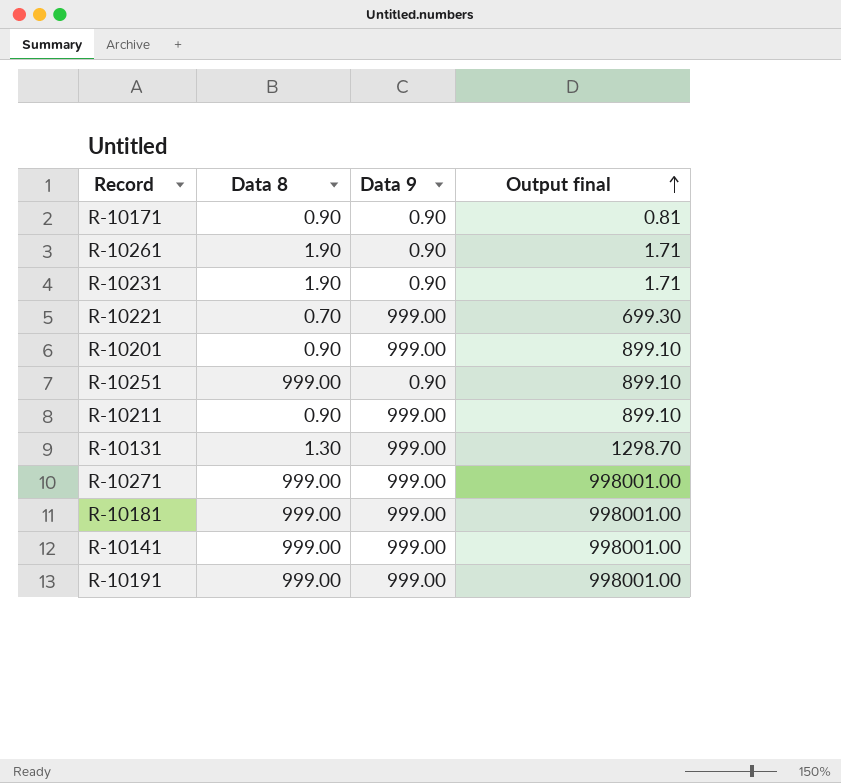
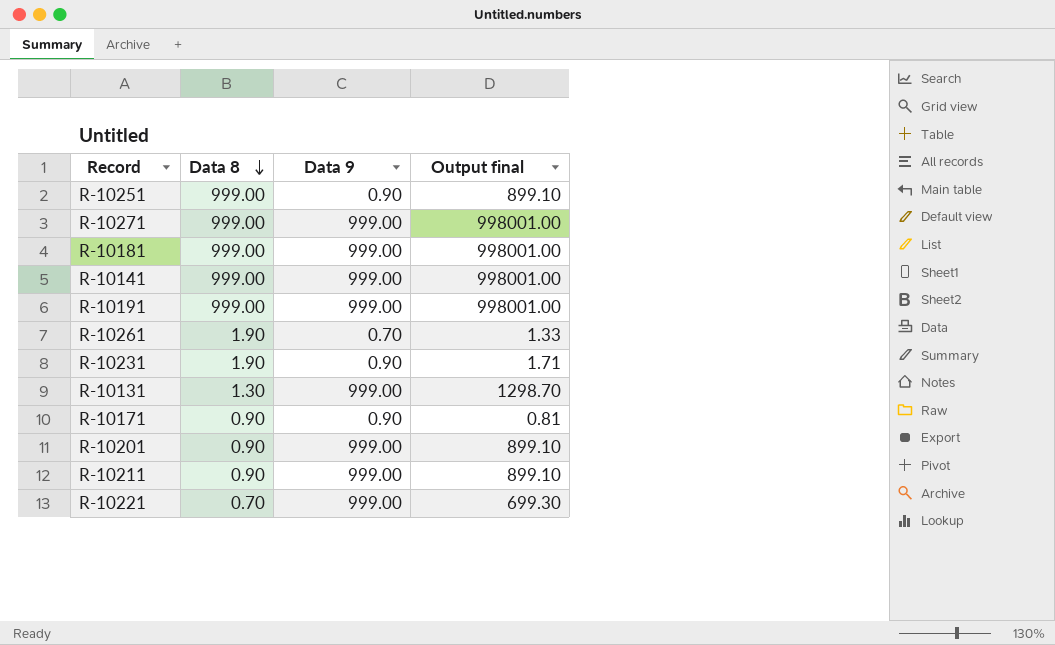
row order: Output final ascending -> Data 8 descending
R-10261 | Data 9: 0.90 -> 0.70
R-10261 | Output final: 1.71 -> 1.33

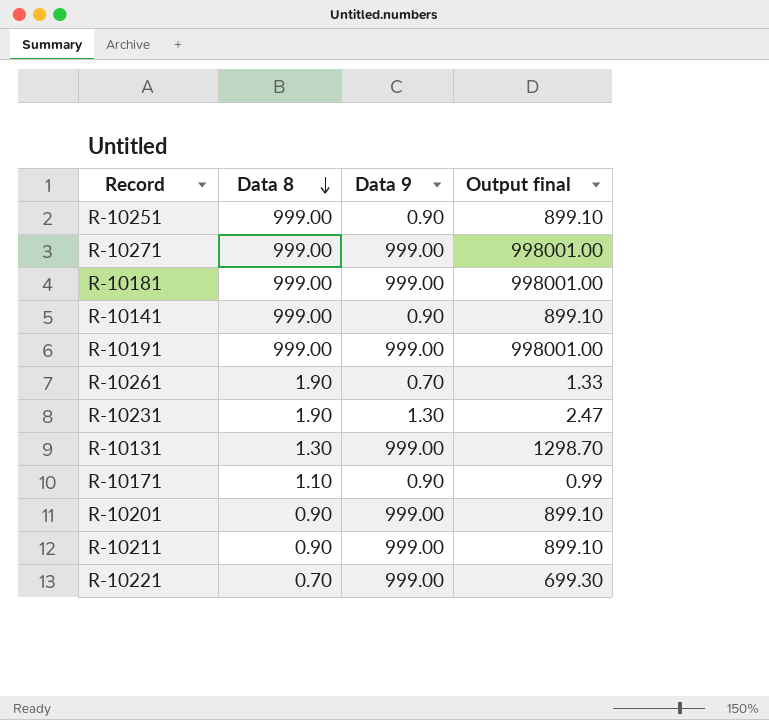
R-10141 | Data 9: 999.00 -> 0.90
R-10141 | Output final: 998001.00 -> 899.10
R-10231 | Data 9: 0.90 -> 1.30
R-10231 | Output final: 1.71 -> 2.47
R-10171 | Data 8: 0.90 -> 1.10
R-10171 | Output final: 0.81 -> 0.99

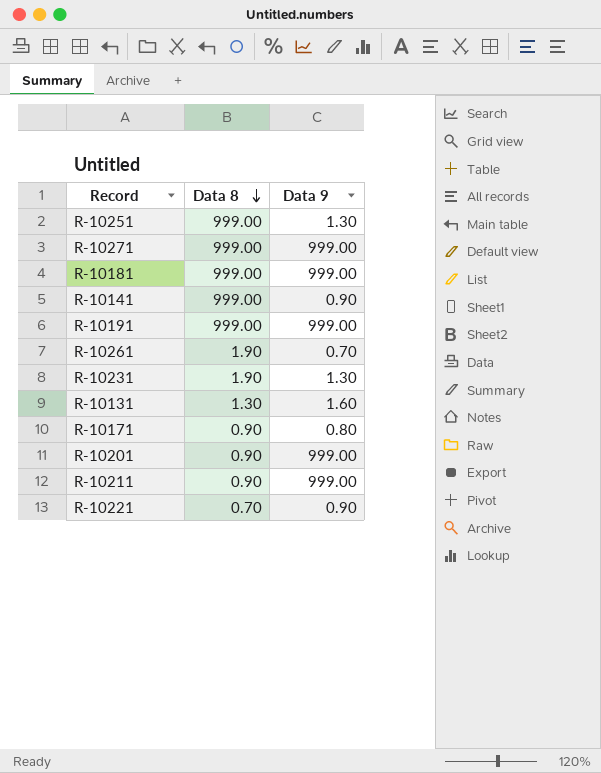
column Output final | formula: [Data 8] * [Data 9] -> none
R-10251 | Data 9: 0.90 -> 1.30
R-10131 | Data 9: 999.00 -> 1.60
R-10171 | Data 8: 1.10 -> 0.90
R-10171 | Data 9: 0.90 -> 0.80
R-10221 | Data 9: 999.00 -> 0.90

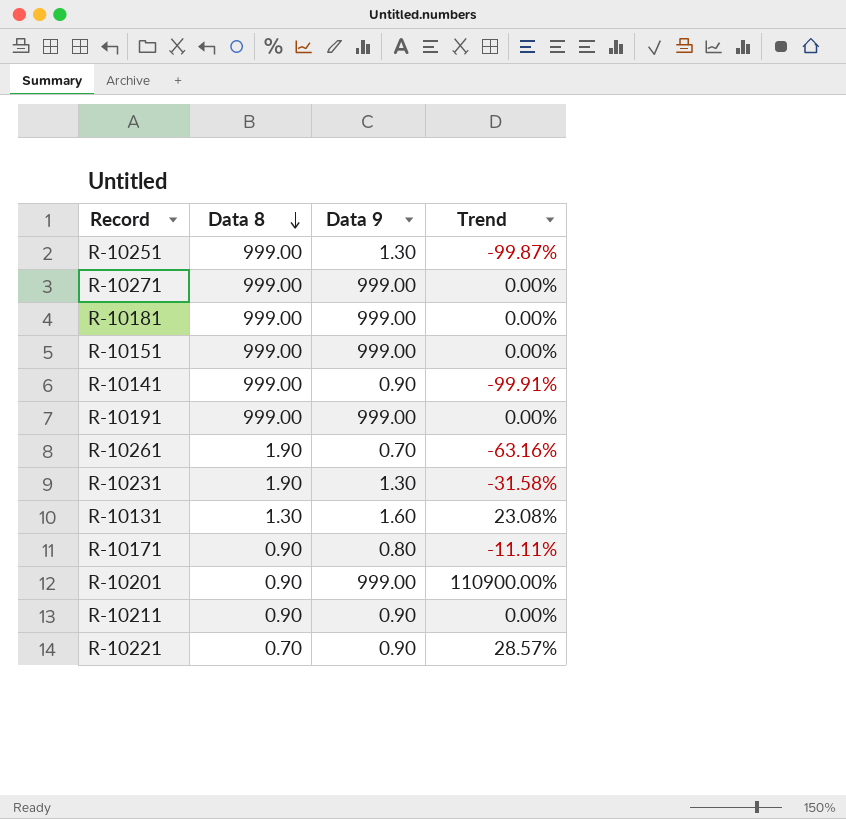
column Trend | formula: none -> ([Data 9] - [Data 8]) / [Data 8]
row R-10151: none -> 999.00 | 999.00 | 0.00%
R-10211 | Data 9: 999.00 -> 0.90

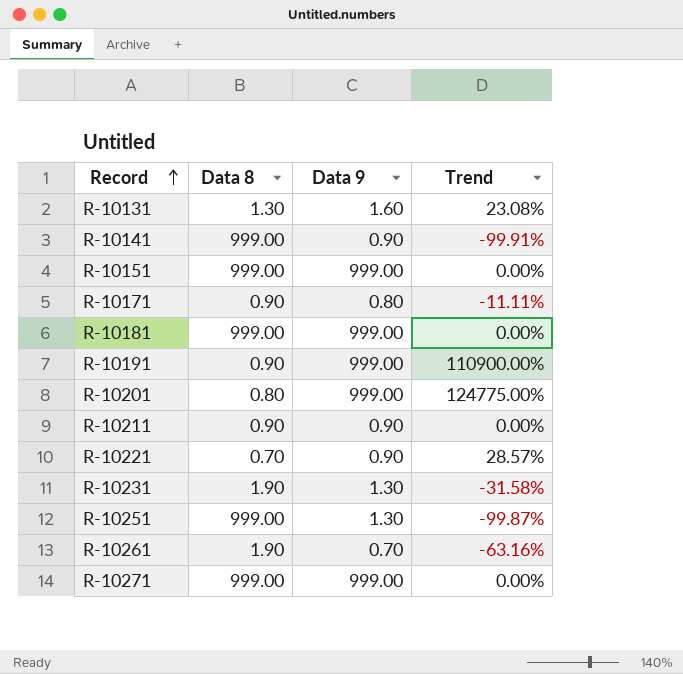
row order: Data 8 descending -> Record ascending
R-10191 | Data 8: 999.00 -> 0.90
R-10191 | Trend: 0.00% -> 110900.00%
R-10201 | Data 8: 0.90 -> 0.80
R-10201 | Trend: 110900.00% -> 124775.00%

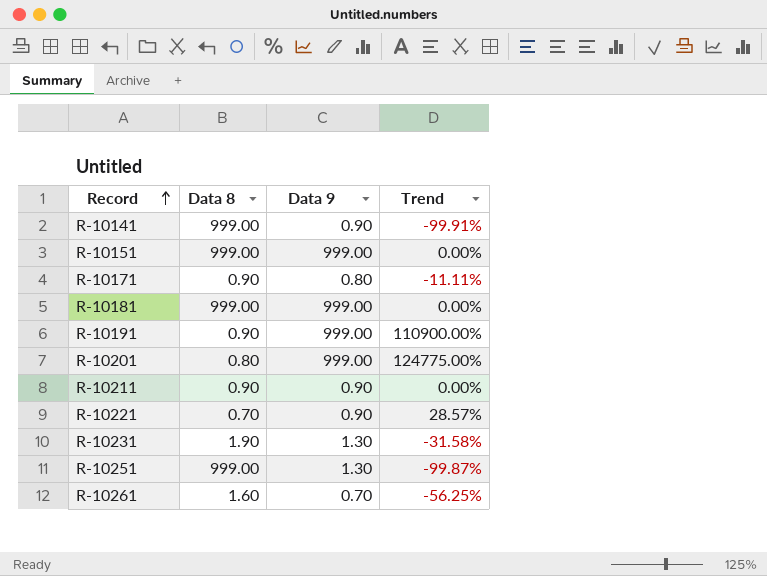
row R-10131: 1.30 | 1.60 | 23.08% -> none
row R-10271: 999.00 | 999.00 | 0.00% -> none
R-10261 | Data 8: 1.90 -> 1.60
R-10261 | Trend: -63.16% -> -56.25%

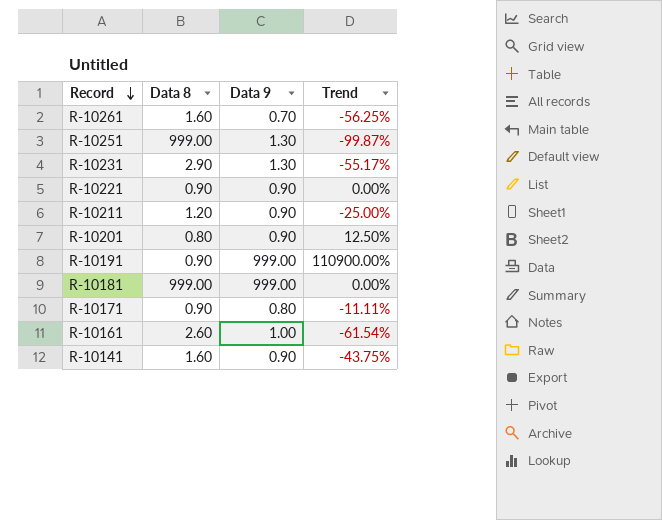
row order: Record ascending -> Record descending
row R-10151: 999.00 | 999.00 | 0.00% -> none
R-10231 | Data 8: 1.90 -> 2.90
R-10231 | Trend: -31.58% -> -55.17%
R-10221 | Data 8: 0.70 -> 0.90
R-10221 | Trend: 28.57% -> 0.00%
R-10211 | Data 8: 0.90 -> 1.20
R-10211 | Trend: 0.00% -> -25.00%
R-10201 | Data 9: 999.00 -> 0.90
R-10201 | Trend: 124775.00% -> 12.50%
row R-10161: none -> 2.60 | 1.00 | -61.54%
R-10141 | Data 8: 999.00 -> 1.60
R-10141 | Trend: -99.91% -> -43.75%

